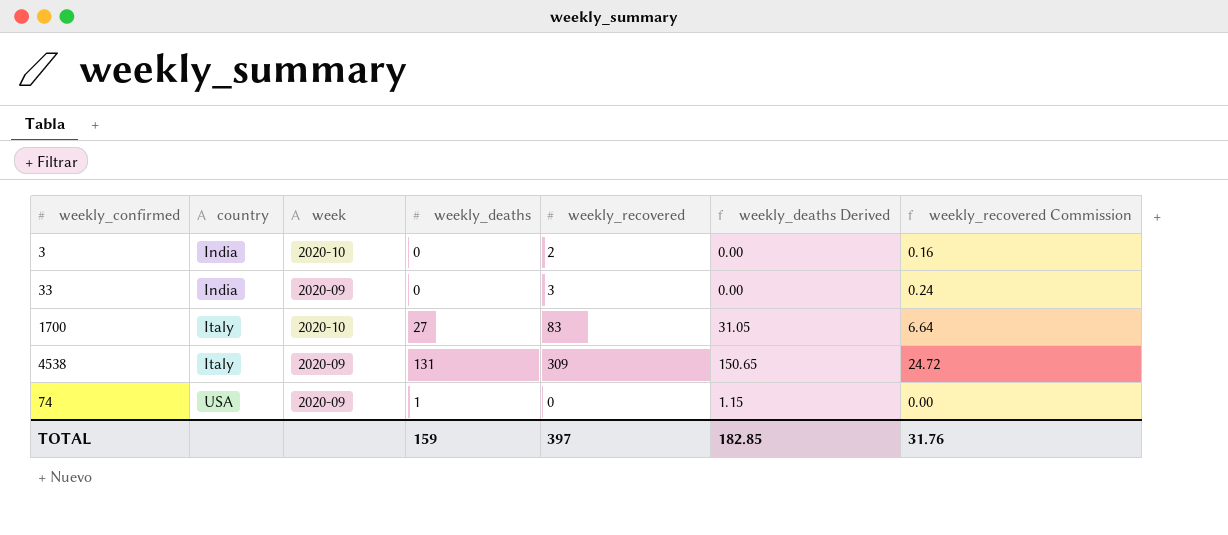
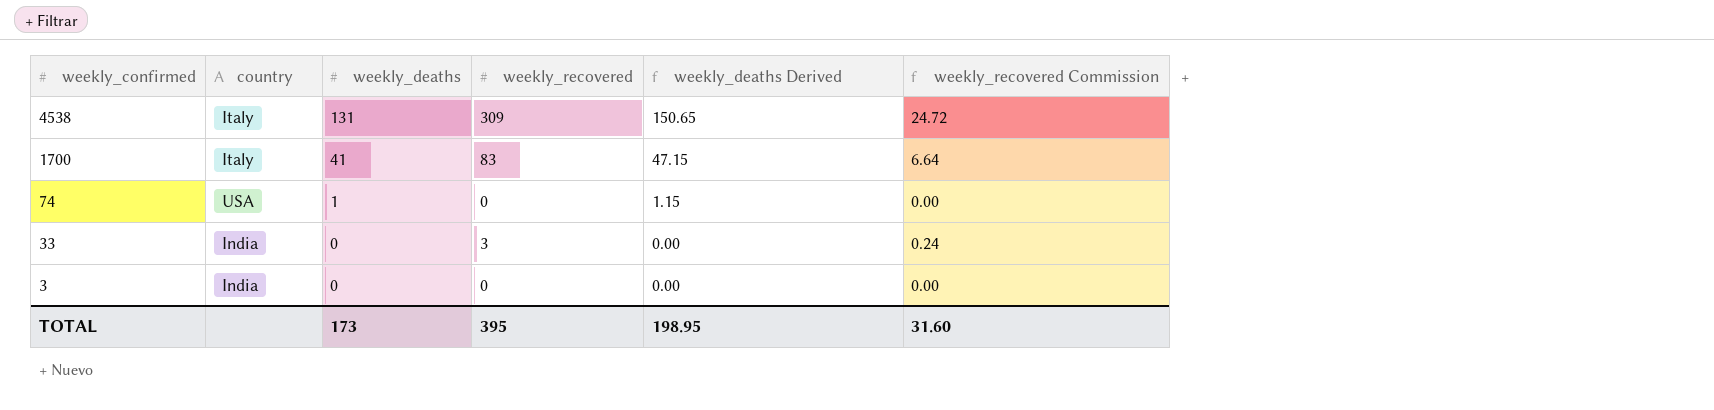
row order: country ascending -> weekly_confirmed descending
column week | position: 3 -> none
1700 | weekly_deaths: 27 -> 41
1700 | weekly_deaths Derived: 31.05 -> 47.15
3 | weekly_recovered: 2 -> 0
3 | weekly_recovered Commission: 0.16 -> 0.00
TOTAL | weekly_deaths: 159 -> 173
TOTAL | weekly_recovered: 397 -> 395
TOTAL | weekly_deaths Derived: 182.85 -> 198.95
TOTAL | weekly_recovered Commission: 31.76 -> 31.60

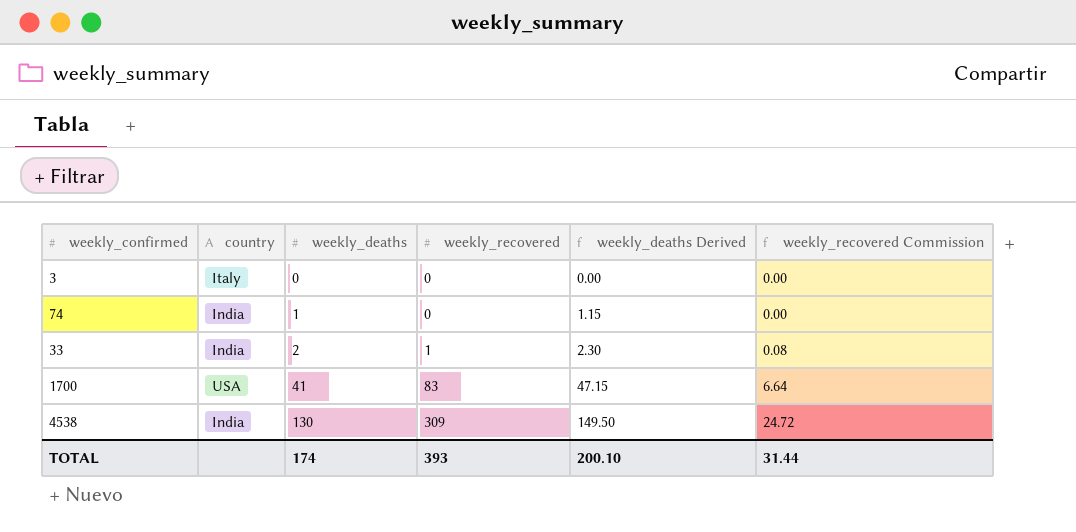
row order: weekly_confirmed descending -> weekly_deaths ascending
3 | country: India -> Italy
74 | country: USA -> India
33 | weekly_deaths: 0 -> 2
33 | weekly_recovered: 3 -> 1
33 | weekly_deaths Derived: 0.00 -> 2.30
33 | weekly_recovered Commission: 0.24 -> 0.08
1700 | country: Italy -> USA
4538 | country: Italy -> India
4538 | weekly_deaths: 131 -> 130
4538 | weekly_deaths Derived: 150.65 -> 149.50
TOTAL | weekly_deaths: 173 -> 174
TOTAL | weekly_recovered: 395 -> 393
TOTAL | weekly_deaths Derived: 198.95 -> 200.10
TOTAL | weekly_recovered Commission: 31.60 -> 31.44

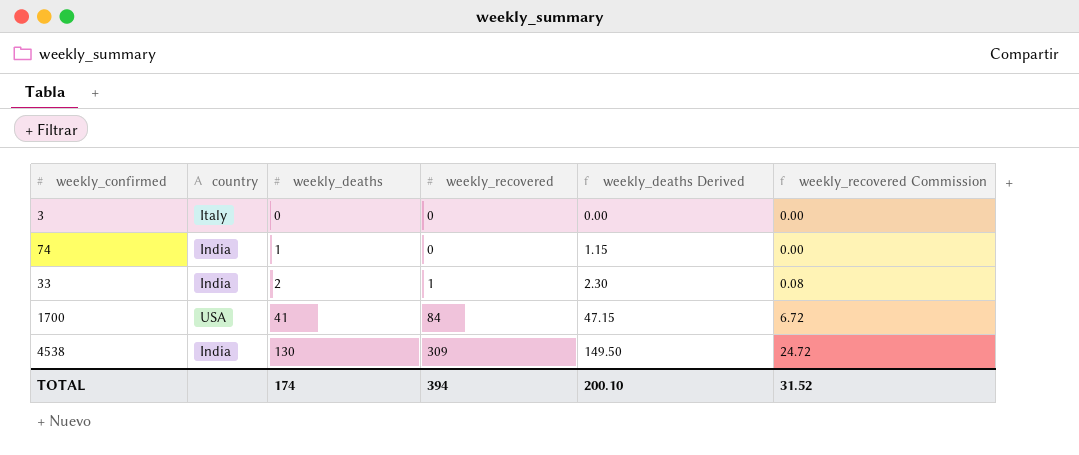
1700 | weekly_recovered: 83 -> 84
1700 | weekly_recovered Commission: 6.64 -> 6.72
TOTAL | weekly_recovered: 393 -> 394
TOTAL | weekly_recovered Commission: 31.44 -> 31.52

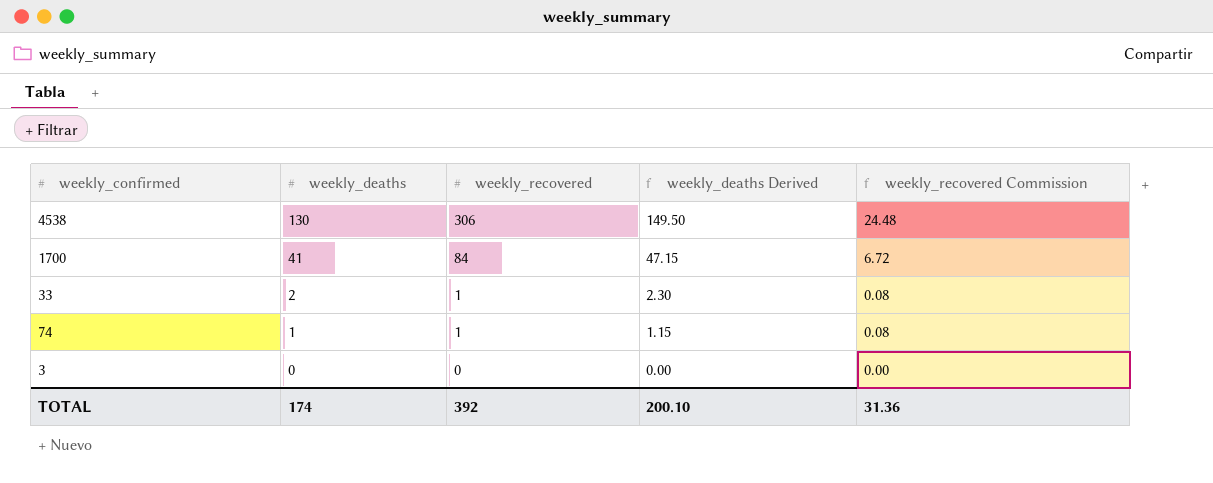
row order: weekly_deaths ascending -> weekly_deaths descending
column country | position: 2 -> none
4538 | weekly_recovered: 309 -> 306
4538 | weekly_recovered Commission: 24.72 -> 24.48
74 | weekly_recovered: 0 -> 1
74 | weekly_recovered Commission: 0.00 -> 0.08
TOTAL | weekly_recovered: 394 -> 392
TOTAL | weekly_recovered Commission: 31.52 -> 31.36

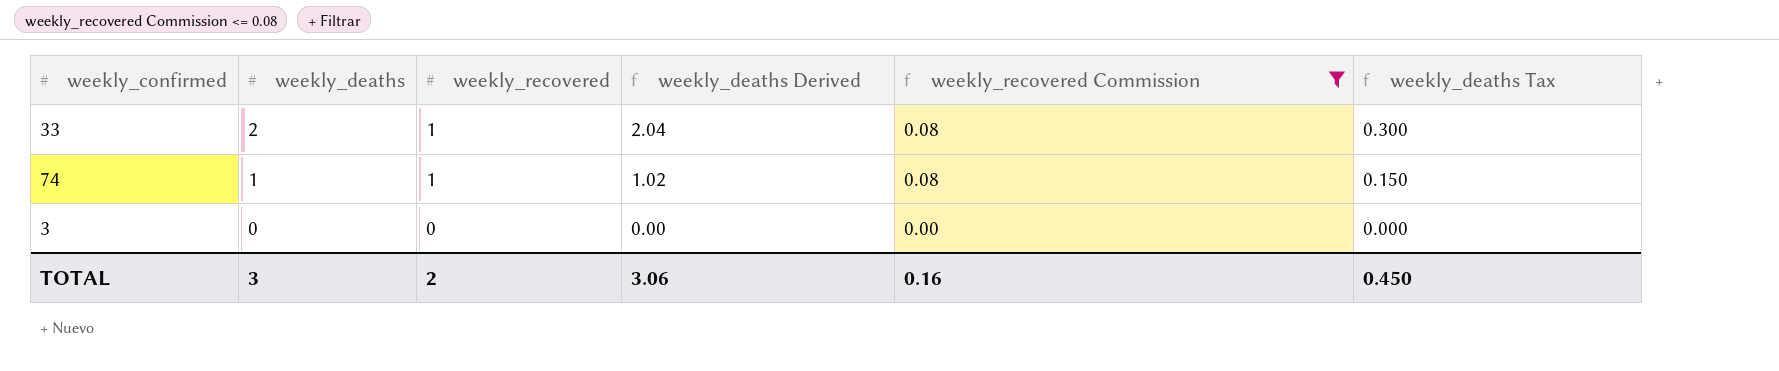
filter: none -> weekly_recovered Commission <= 0.08
column weekly_deaths Derived | formula: [weekly_deaths] * 1.15 -> [weekly_deaths] * 1.02
column weekly_deaths Tax | formula: none -> [weekly_deaths] * 0.15
TOTAL | weekly_deaths: 174 -> 3
TOTAL | weekly_recovered: 392 -> 2
TOTAL | weekly_deaths Derived: 200.10 -> 3.06
TOTAL | weekly_recovered Commission: 31.36 -> 0.16

